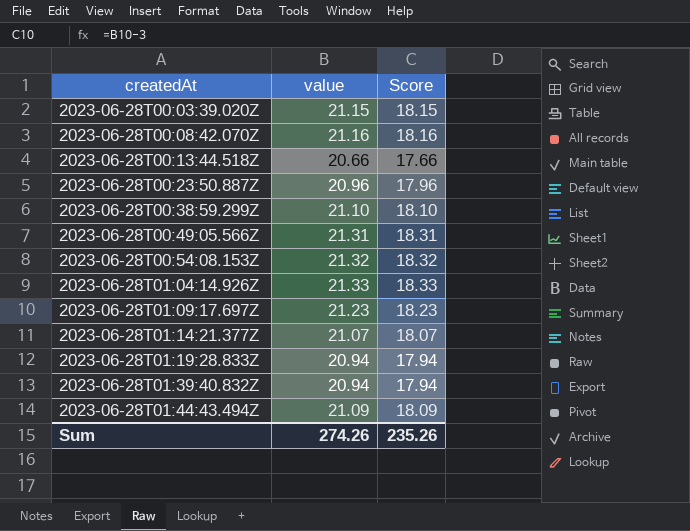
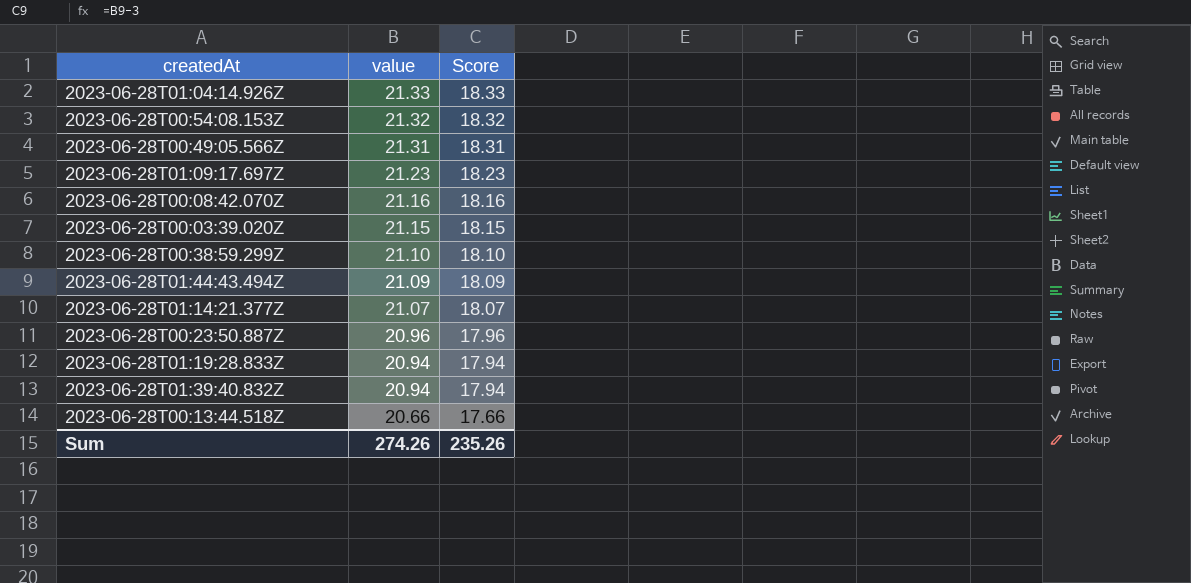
row order: createdAt ascending -> value descending

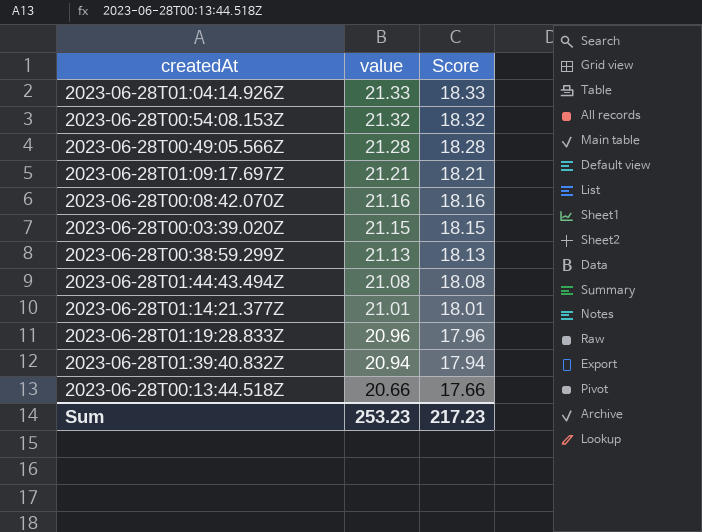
row 2023-06-28T00:23:50.887Z: 20.96 | 17.96 -> none
2023-06-28T00:49:05.566Z | value: 21.31 -> 21.28
2023-06-28T00:49:05.566Z | Score: 18.31 -> 18.28
2023-06-28T01:09:17.697Z | value: 21.23 -> 21.21
2023-06-28T01:09:17.697Z | Score: 18.23 -> 18.21
2023-06-28T00:38:59.299Z | value: 21.10 -> 21.13
2023-06-28T00:38:59.299Z | Score: 18.10 -> 18.13
2023-06-28T01:44:43.494Z | value: 21.09 -> 21.08
2023-06-28T01:44:43.494Z | Score: 18.09 -> 18.08
2023-06-28T01:14:21.377Z | value: 21.07 -> 21.01
2023-06-28T01:14:21.377Z | Score: 18.07 -> 18.01
2023-06-28T01:19:28.833Z | value: 20.94 -> 20.96
2023-06-28T01:19:28.833Z | Score: 17.94 -> 17.96
Sum | value: 274.26 -> 253.23
Sum | Score: 235.26 -> 217.23

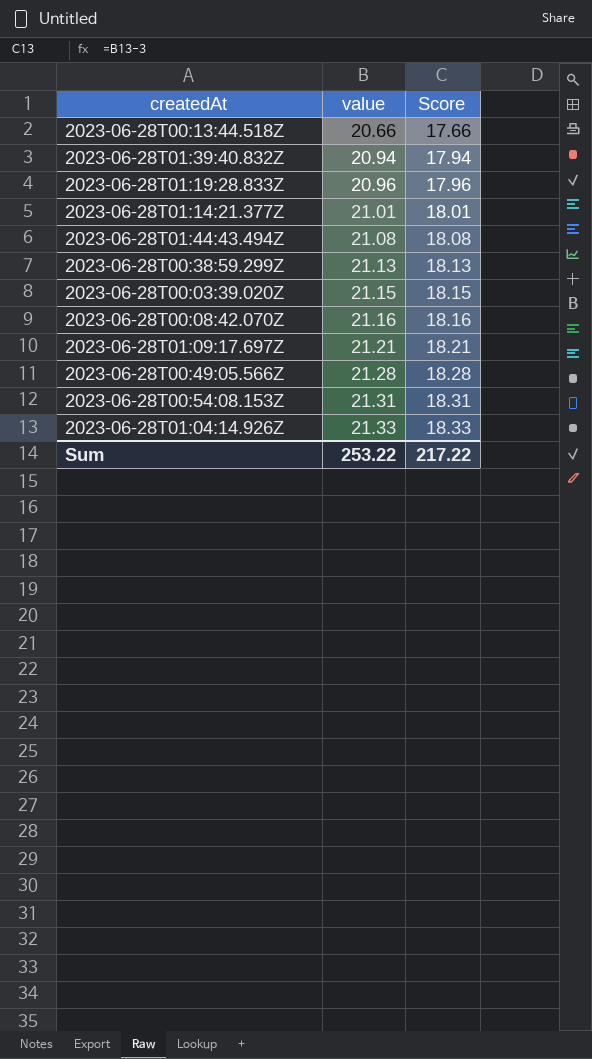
row order: value descending -> value ascending
2023-06-28T00:54:08.153Z | value: 21.32 -> 21.31
2023-06-28T00:54:08.153Z | Score: 18.32 -> 18.31
Sum | value: 253.23 -> 253.22
Sum | Score: 217.23 -> 217.22

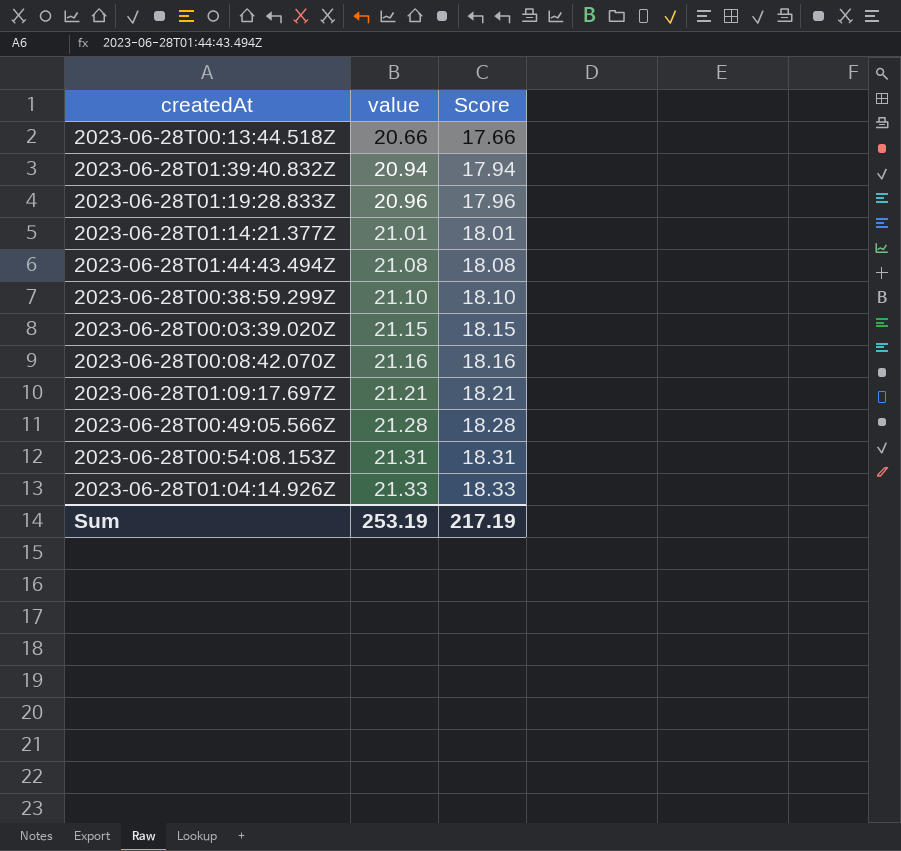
2023-06-28T00:38:59.299Z | value: 21.13 -> 21.10
2023-06-28T00:38:59.299Z | Score: 18.13 -> 18.10
Sum | value: 253.22 -> 253.19
Sum | Score: 217.22 -> 217.19

